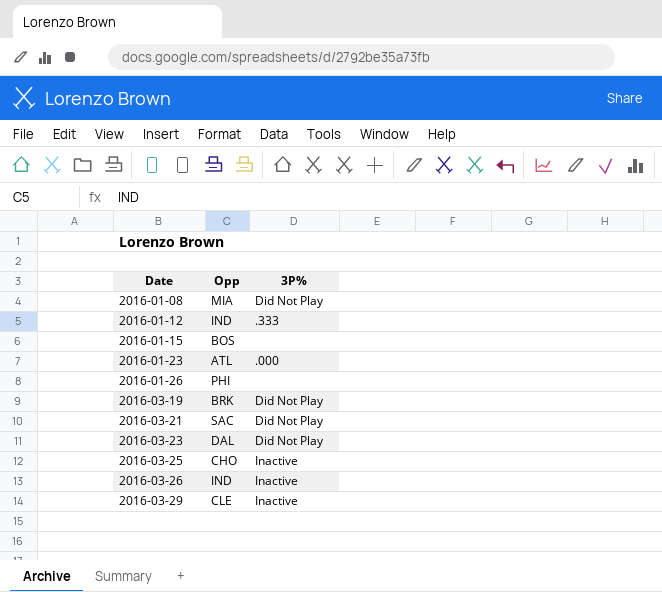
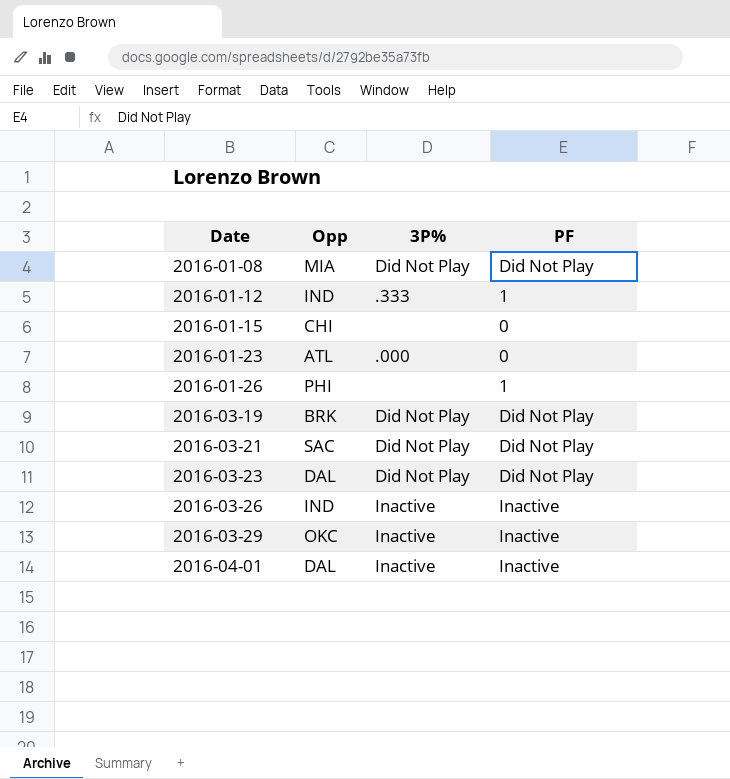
column PF | position: none -> 4
row 2016-03-25: CHO | Inactive -> none
2016-01-15 | Opp: BOS -> CHI
2016-03-29 | Opp: CLE -> OKC
row 2016-04-01: none -> DAL | Inactive | Inactive

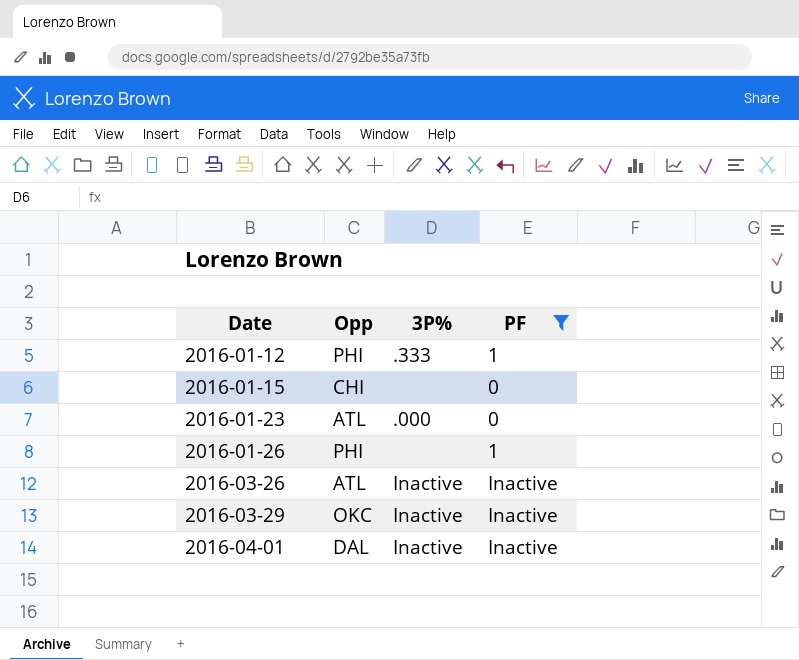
filter: none -> PF != Did Not Play
2016-01-12 | Opp: IND -> PHI
2016-03-26 | Opp: IND -> ATL

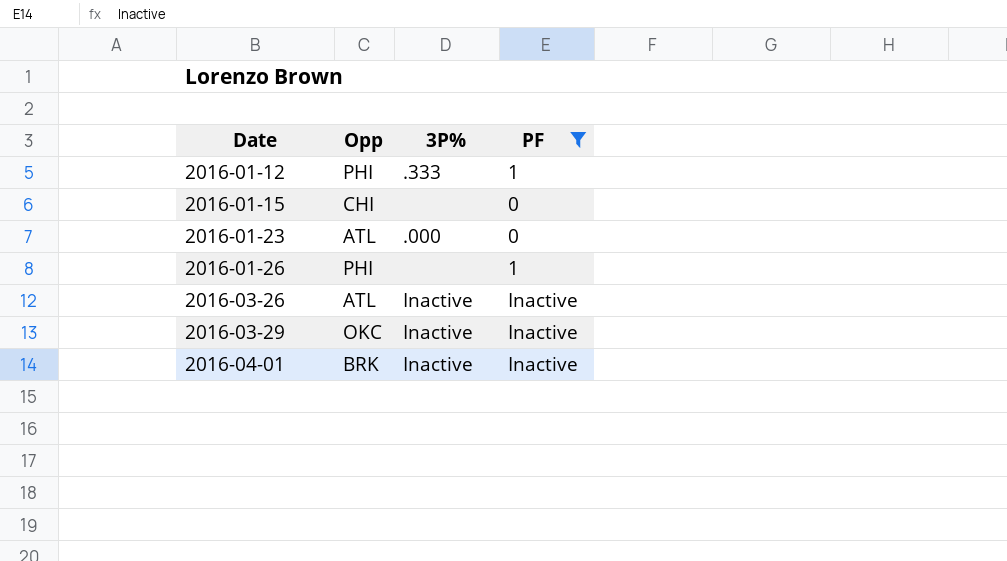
2016-04-01 | Opp: DAL -> BRK

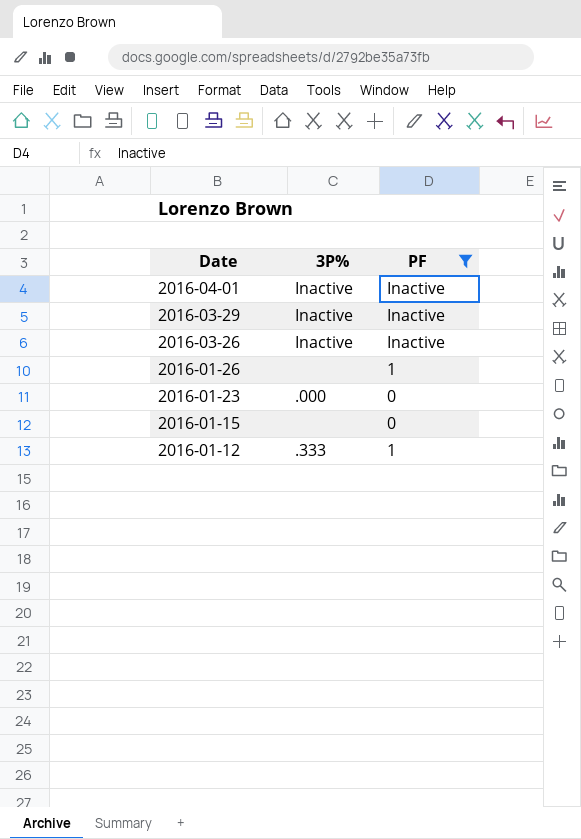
row order: Date ascending -> Date descending
column Opp | position: 2 -> none

